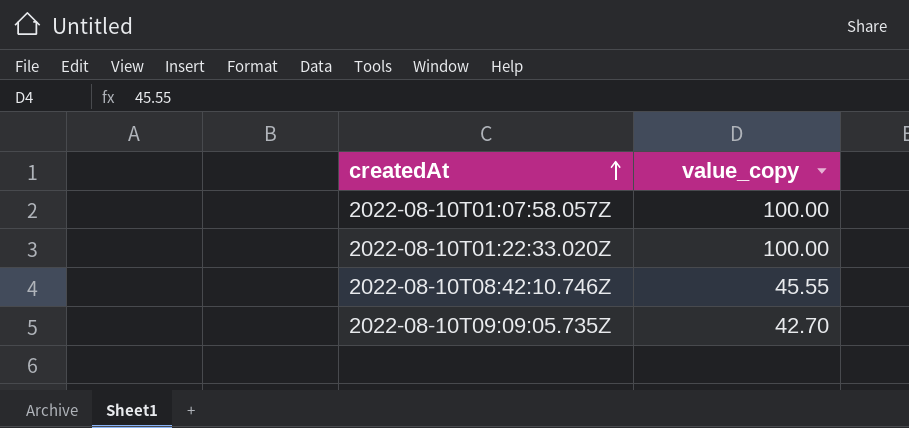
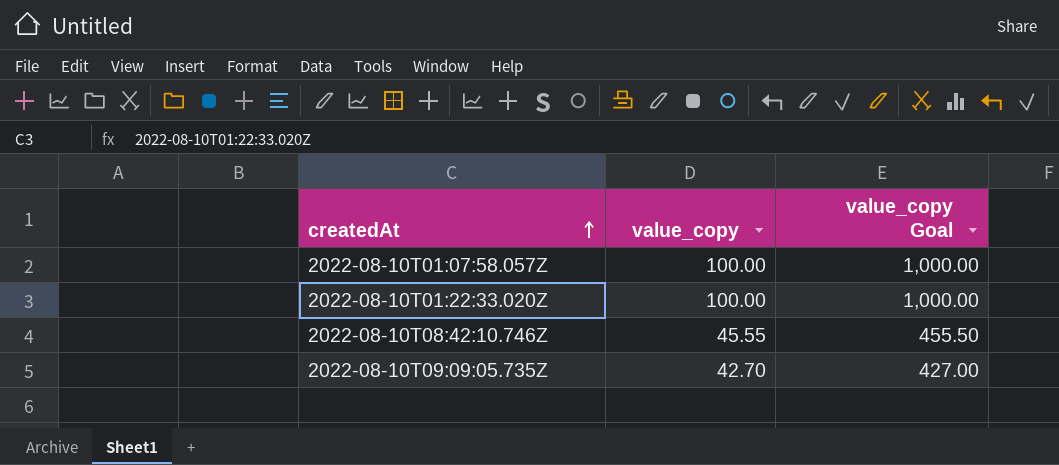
column value_copy Goal | formula: none -> [value_copy] * 10

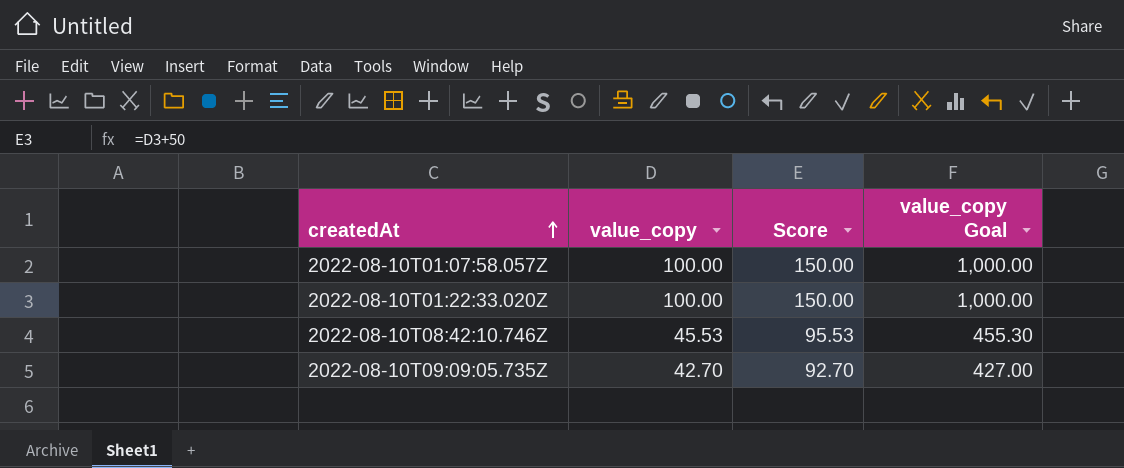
column Score | formula: none -> [value_copy] + 50
2022-08-10T08:42:10.746Z | value_copy: 45.55 -> 45.53
2022-08-10T08:42:10.746Z | value_copy Goal: 455.50 -> 455.30

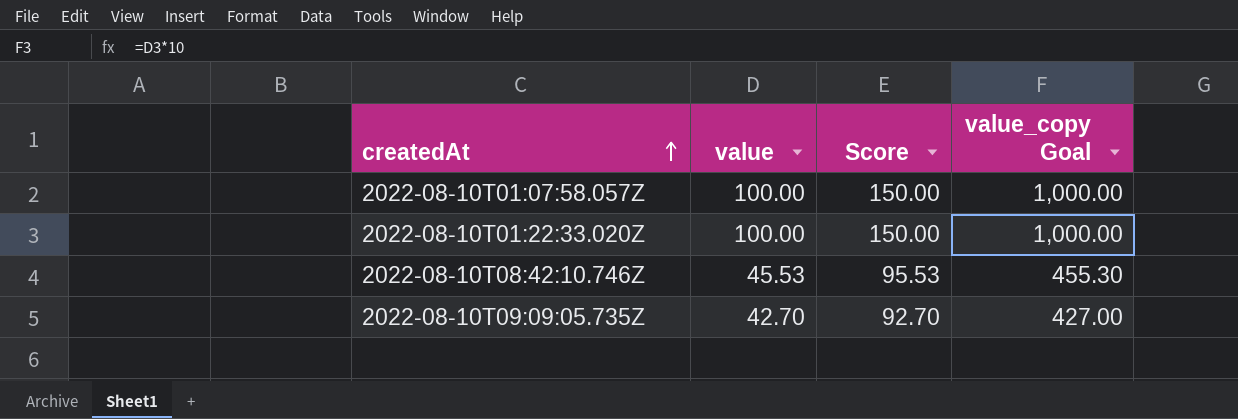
column name: value_copy -> value

